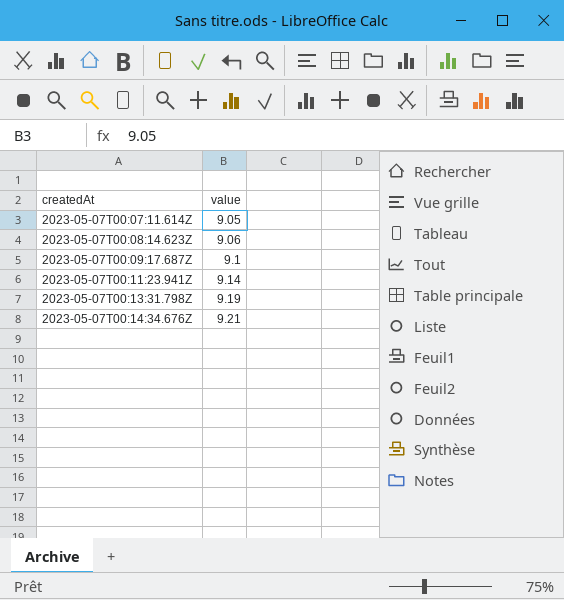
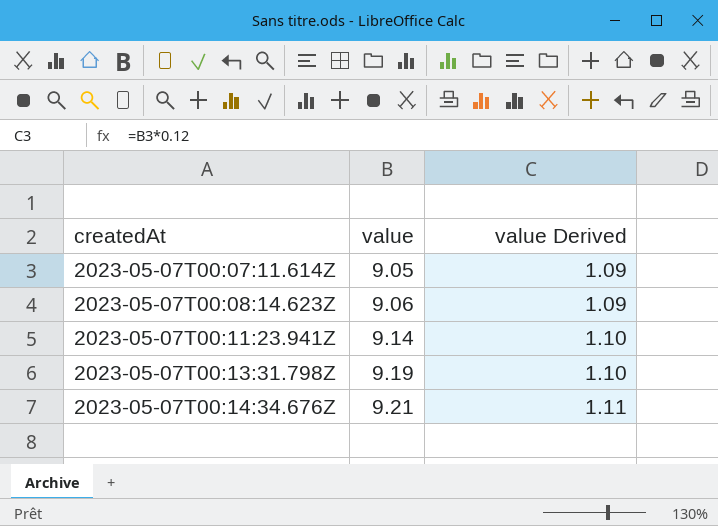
column value Derived | formula: none -> [value] * 0.12
row 2023-05-07T00:09:17.687Z: 9.1 -> none

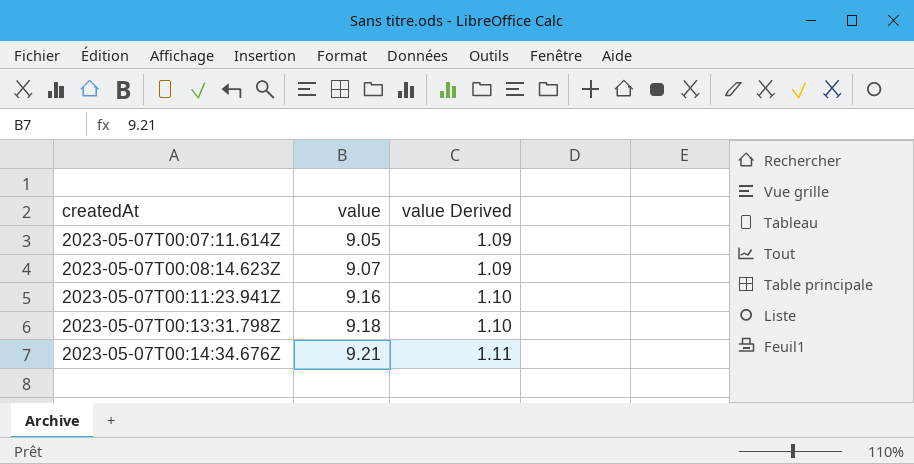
2023-05-07T00:08:14.623Z | value: 9.06 -> 9.07
2023-05-07T00:11:23.941Z | value: 9.14 -> 9.16
2023-05-07T00:13:31.798Z | value: 9.19 -> 9.18

